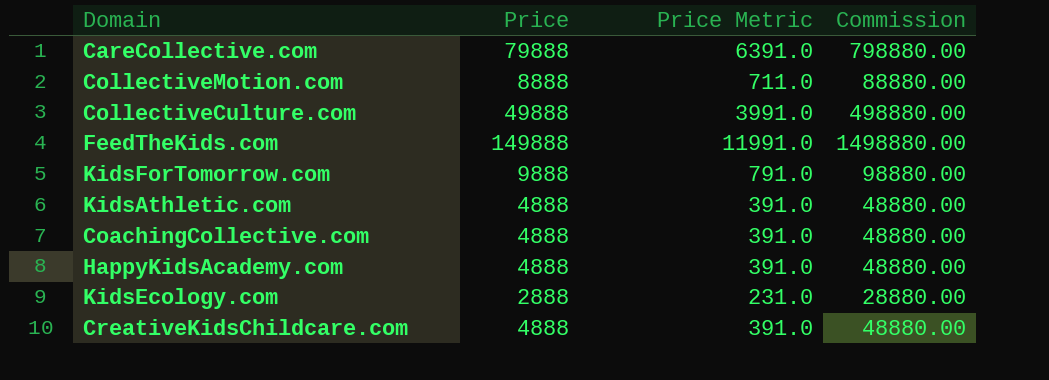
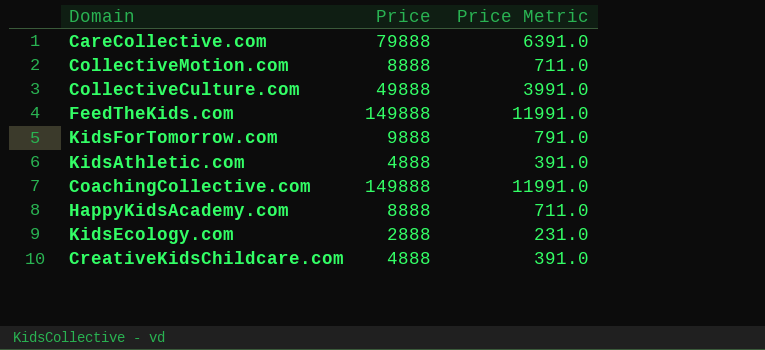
column Commission | formula: [Price] * 10 -> none
CoachingCollective.com | Price: 4888 -> 149888
CoachingCollective.com | Price Metric: 391.0 -> 11991.0
HappyKidsAcademy.com | Price: 4888 -> 8888
HappyKidsAcademy.com | Price Metric: 391.0 -> 711.0

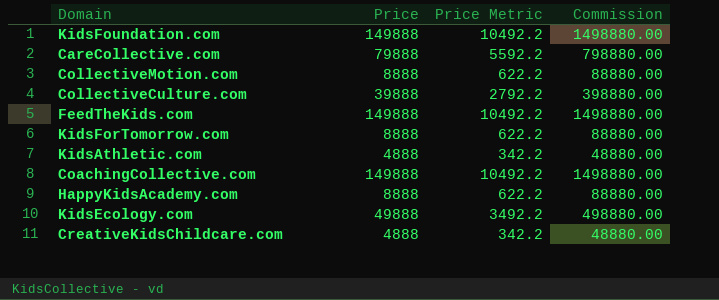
column Price Metric | formula: [Price] * 0.08 -> [Price] * 0.07
column Commission | formula: none -> [Price] * 10
row KidsFoundation.com: none -> 149888 | 10492.2 | 1498880.00
CollectiveCulture.com | Price: 49888 -> 39888
KidsForTomorrow.com | Price: 9888 -> 8888
KidsEcology.com | Price: 2888 -> 49888

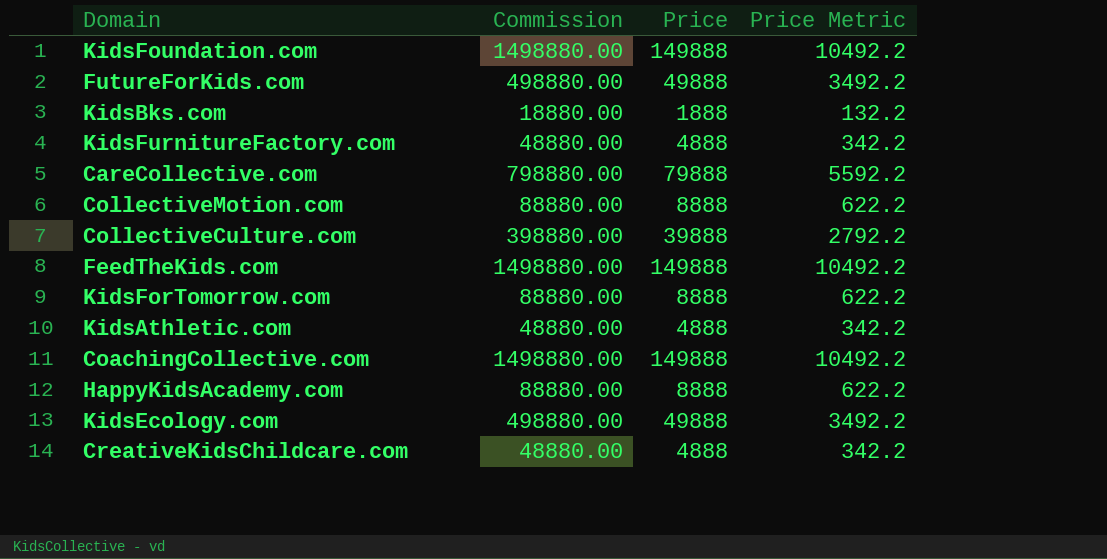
column Commission | position: 4 -> 2
row FutureForKids.com: none -> 498880.00 | 49888 | 3492.2
row KidsBks.com: none -> 18880.00 | 1888 | 132.2
row KidsFurnitureFactory.com: none -> 48880.00 | 4888 | 342.2

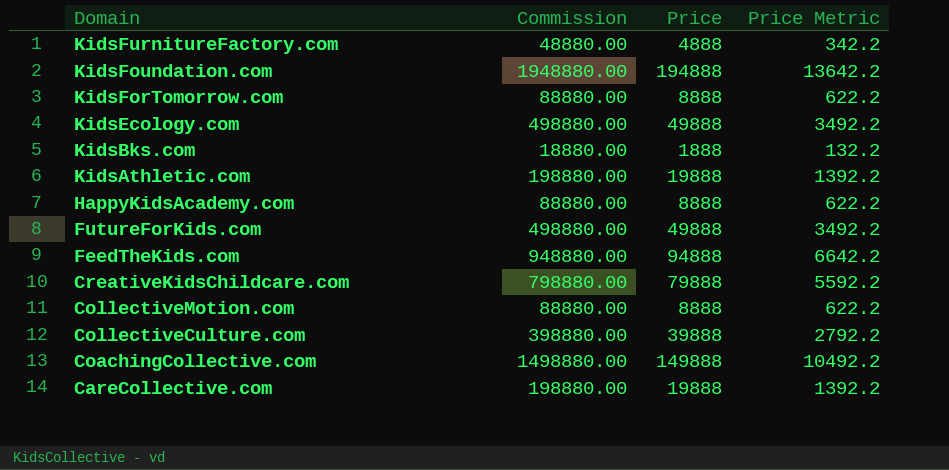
row order: none -> Domain descending
KidsFoundation.com | Commission: 1498880.00 -> 1948880.00
KidsFoundation.com | Price: 149888 -> 194888
KidsFoundation.com | Price Metric: 10492.2 -> 13642.2
KidsAthletic.com | Commission: 48880.00 -> 198880.00
KidsAthletic.com | Price: 4888 -> 19888
KidsAthletic.com | Price Metric: 342.2 -> 1392.2
FeedTheKids.com | Commission: 1498880.00 -> 948880.00
FeedTheKids.com | Price: 149888 -> 94888
FeedTheKids.com | Price Metric: 10492.2 -> 6642.2
CreativeKidsChildcare.com | Commission: 48880.00 -> 798880.00
CreativeKidsChildcare.com | Price: 4888 -> 79888
CreativeKidsChildcare.com | Price Metric: 342.2 -> 5592.2
CareCollective.com | Commission: 798880.00 -> 198880.00
CareCollective.com | Price: 79888 -> 19888
CareCollective.com | Price Metric: 5592.2 -> 1392.2

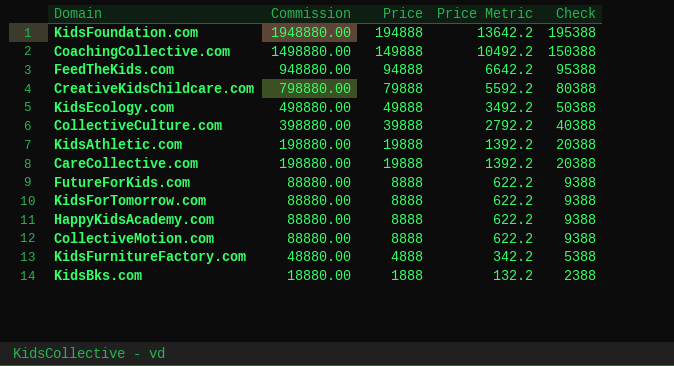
row order: Domain descending -> Commission descending
column Check | formula: none -> [Price] + 500
FutureForKids.com | Commission: 498880.00 -> 88880.00
FutureForKids.com | Price: 49888 -> 8888
FutureForKids.com | Price Metric: 3492.2 -> 622.2

